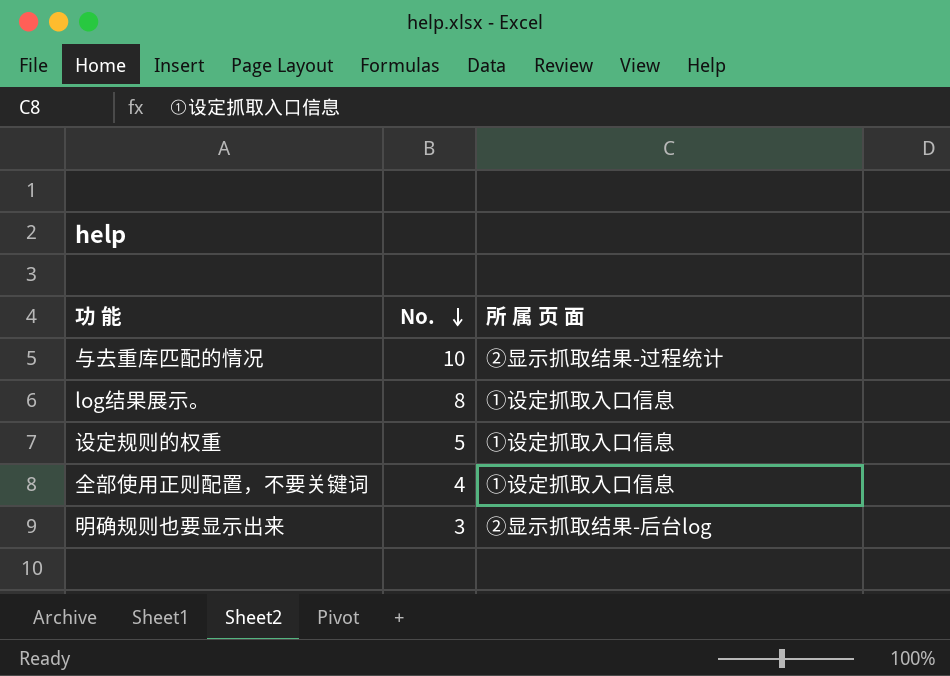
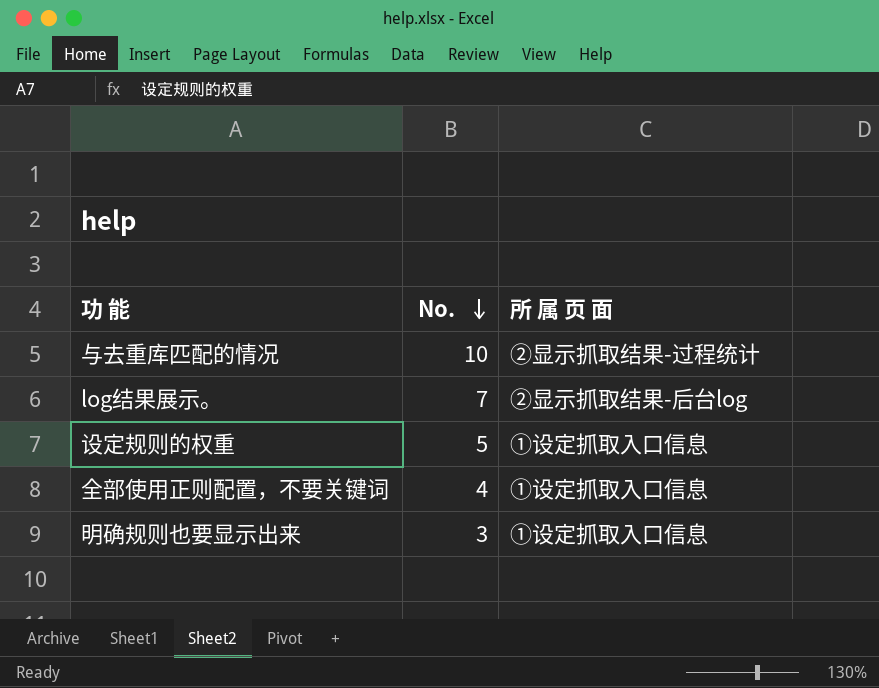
log结果展示。 | No.: 8 -> 7
log结果展示。 | 所 属 页 面: ①设定抓取入口信息 -> ②显示抓取结果-后台log
明确规则也要显示出来 | 所 属 页 面: ②显示抓取结果-后台log -> ①设定抓取入口信息

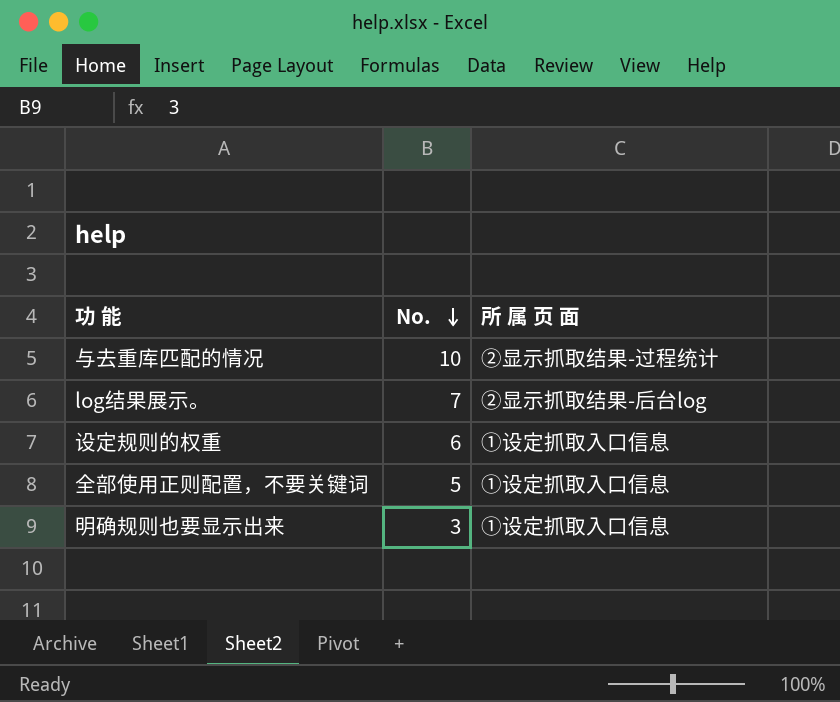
设定规则的权重 | No.: 5 -> 6
全部使用正则配置，不要关键词 | No.: 4 -> 5

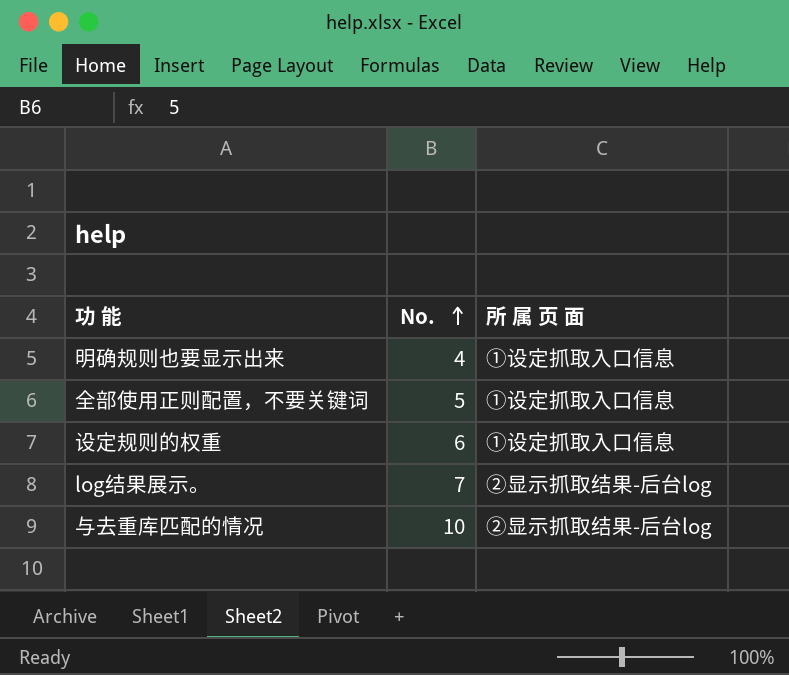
row order: No. descending -> No. ascending
明确规则也要显示出来 | No.: 3 -> 4
与去重库匹配的情况 | 所 属 页 面: ②显示抓取结果-过程统计 -> ②显示抓取结果-后台log

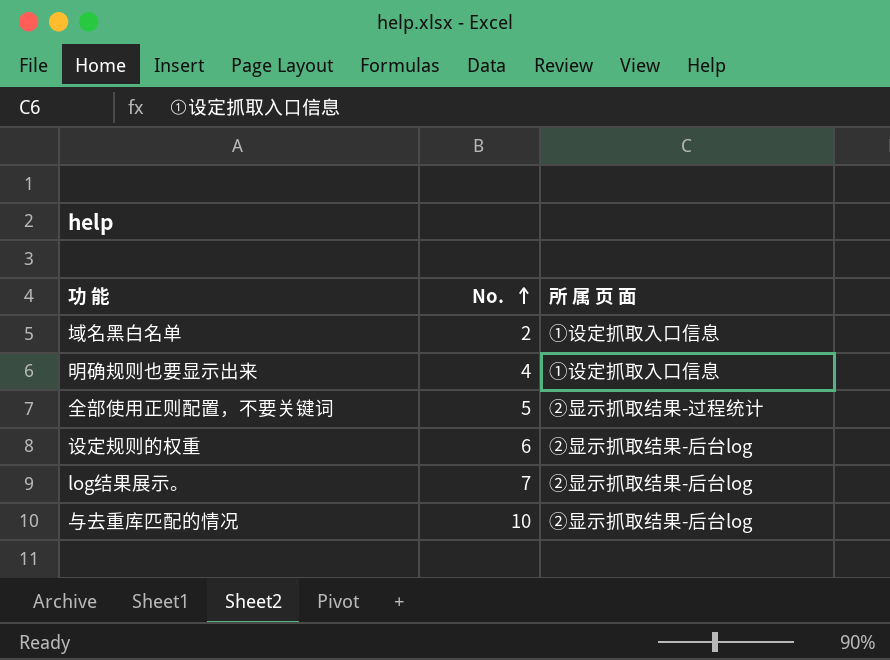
row 域名黑白名单: none -> 2 | ①设定抓取入口信息
全部使用正则配置，不要关键词 | 所 属 页 面: ①设定抓取入口信息 -> ②显示抓取结果-过程统计
设定规则的权重 | 所 属 页 面: ①设定抓取入口信息 -> ②显示抓取结果-后台log

